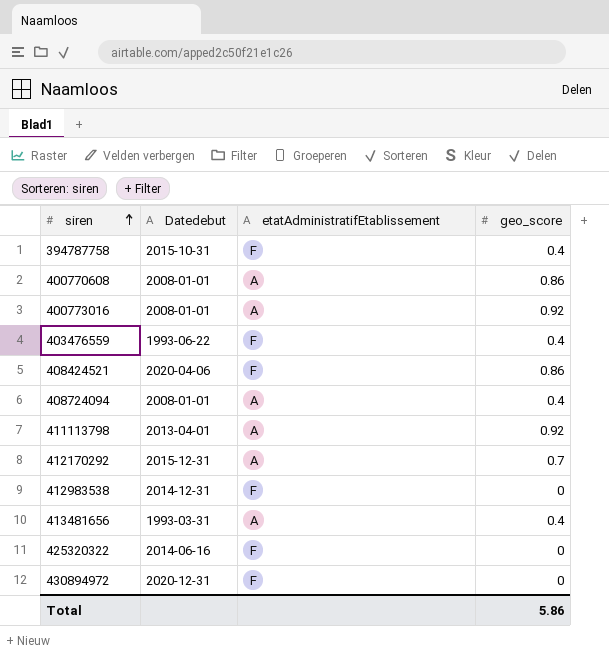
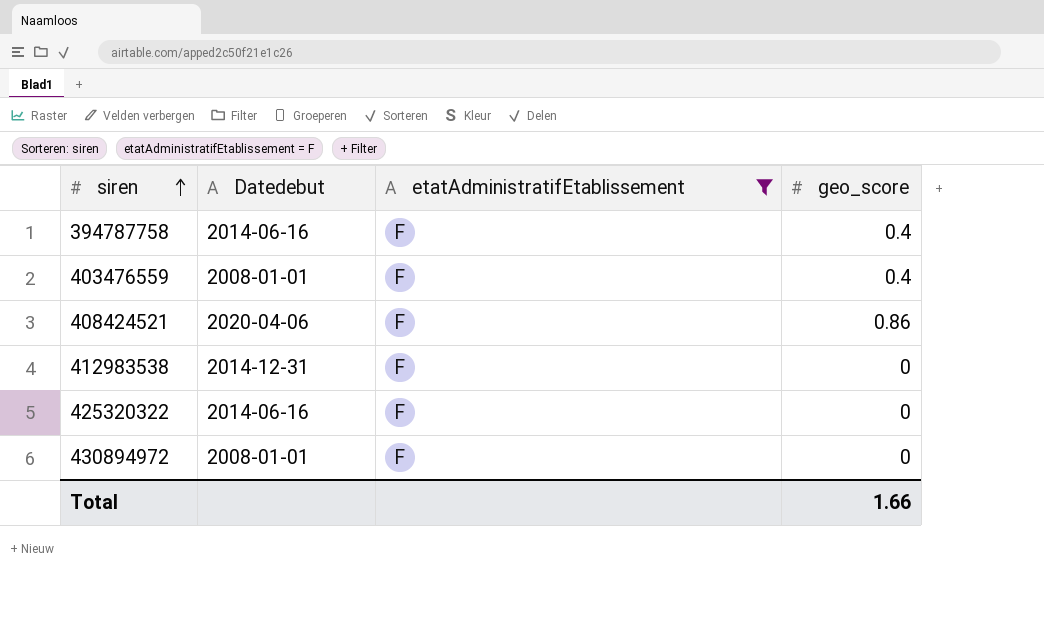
filter: none -> etatAdministratifEtablissement = F
394787758 | Datedebut: 2015-10-31 -> 2014-06-16
403476559 | Datedebut: 1993-06-22 -> 2008-01-01
430894972 | Datedebut: 2020-12-31 -> 2008-01-01
Total | geo_score: 5.86 -> 1.66

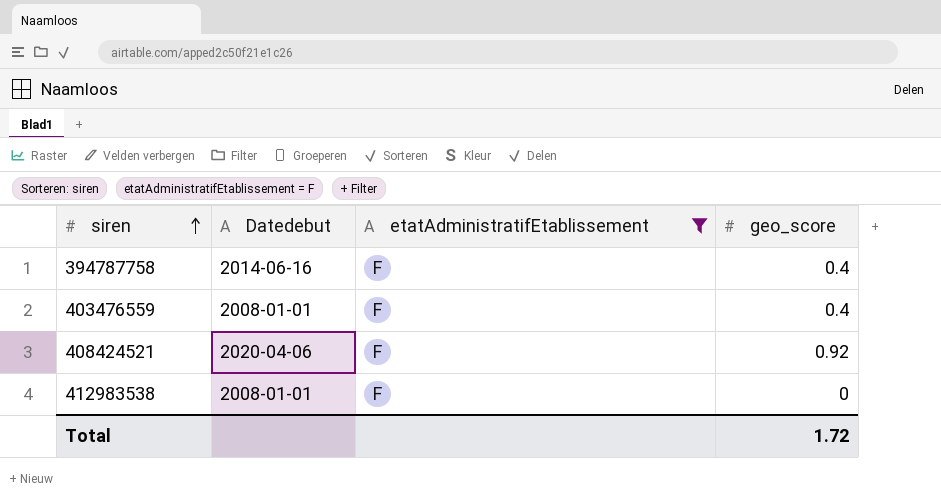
row 425320322: 2014-06-16 | F | 0 -> none
row 430894972: 2008-01-01 | F | 0 -> none
408424521 | geo_score: 0.86 -> 0.92
412983538 | Datedebut: 2014-12-31 -> 2008-01-01
Total | geo_score: 1.66 -> 1.72

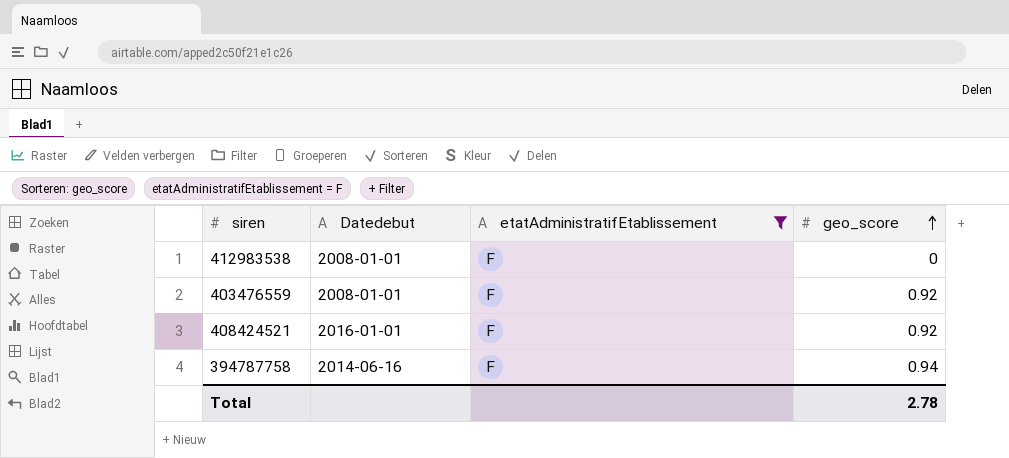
row order: siren ascending -> geo_score ascending
403476559 | geo_score: 0.4 -> 0.92
408424521 | Datedebut: 2020-04-06 -> 2016-01-01
394787758 | geo_score: 0.4 -> 0.94
Total | geo_score: 1.72 -> 2.78

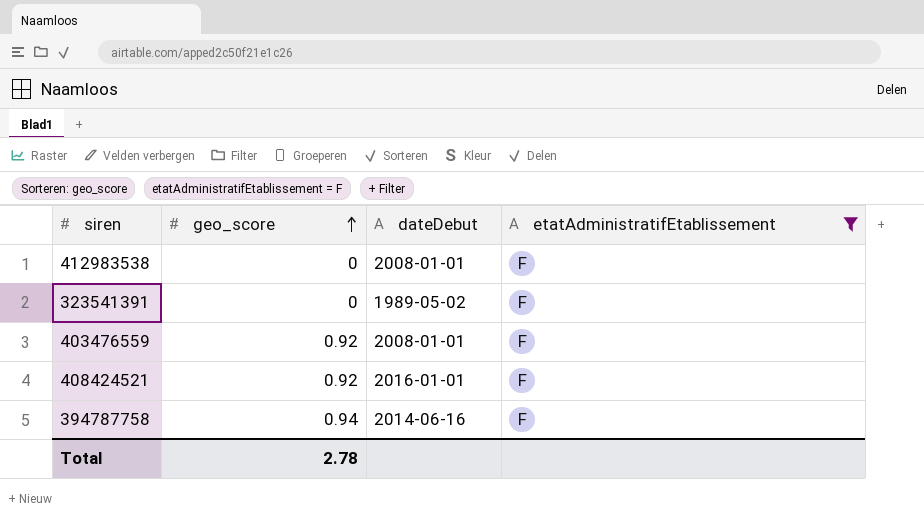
column geo_score | position: 4 -> 2
column name: Datedebut -> dateDebut
row 323541391: none -> 0 | 1989-05-02 | F

